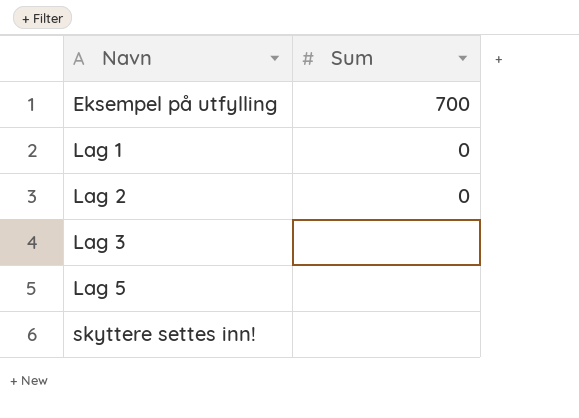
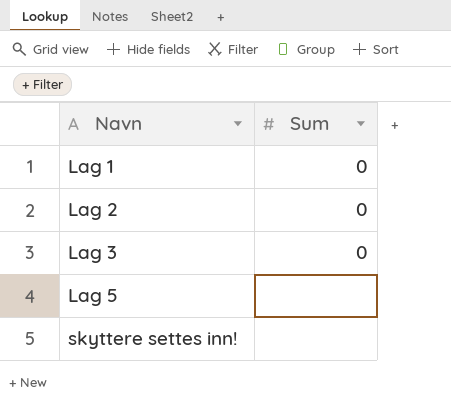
row Eksempel på utfylling: 700 -> none
Lag 3 | Sum: none -> 0

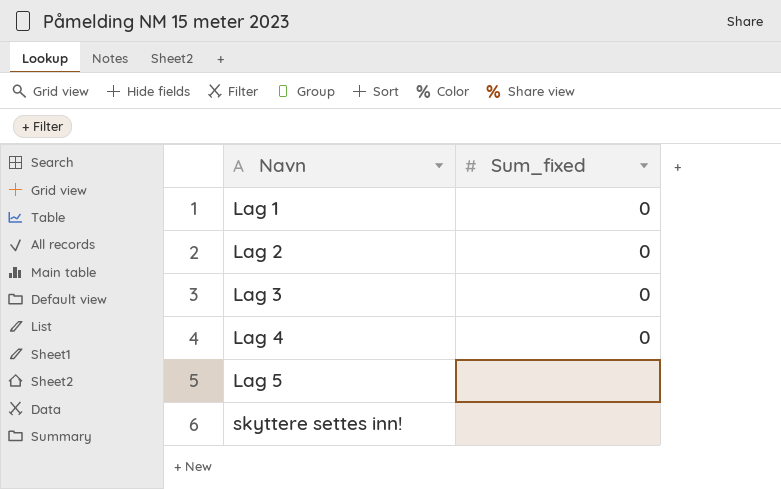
column name: Sum -> Sum_fixed
row Lag 4: none -> 0

